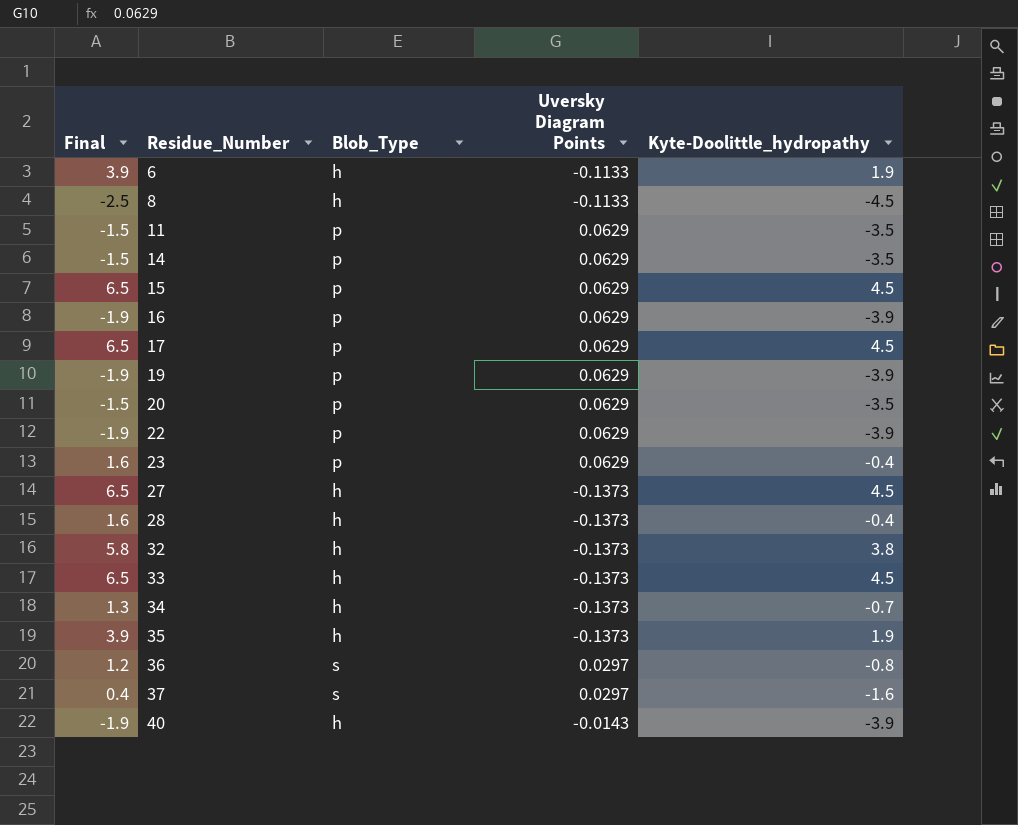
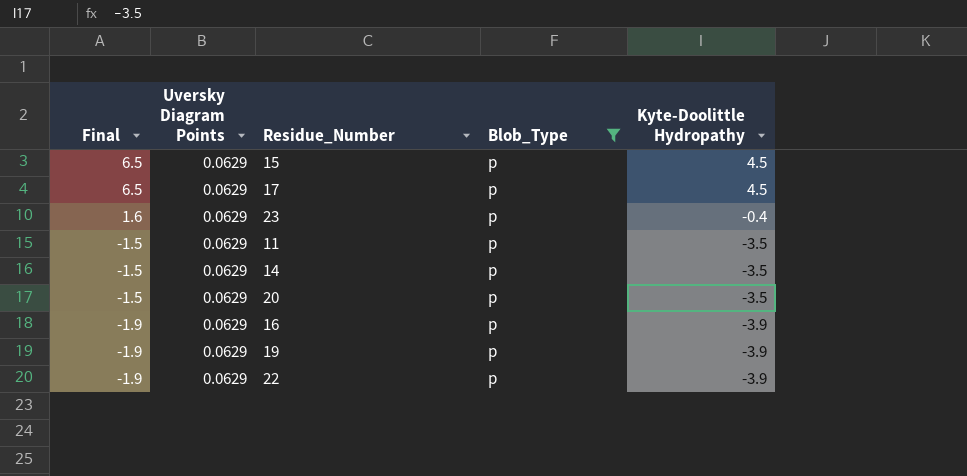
filter: none -> Blob_Type = p
row order: Residue_Number ascending -> Final descending
column Uversky Diagram Points | position: 4 -> 2
column name: Kyte-Doolittle_hydropathy -> Kyte-Doolittle Hydropathy

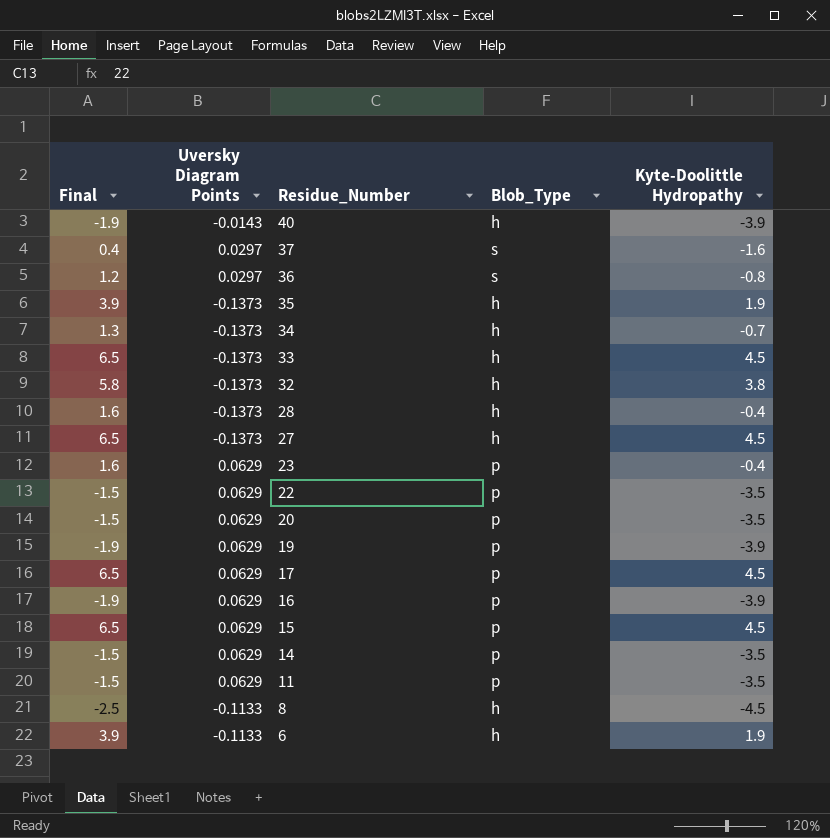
filter: Blob_Type = p -> none
row order: Final descending -> Residue_Number descending
22 | Final: -1.9 -> -1.5
22 | Kyte-Doolittle Hydropathy: -3.9 -> -3.5

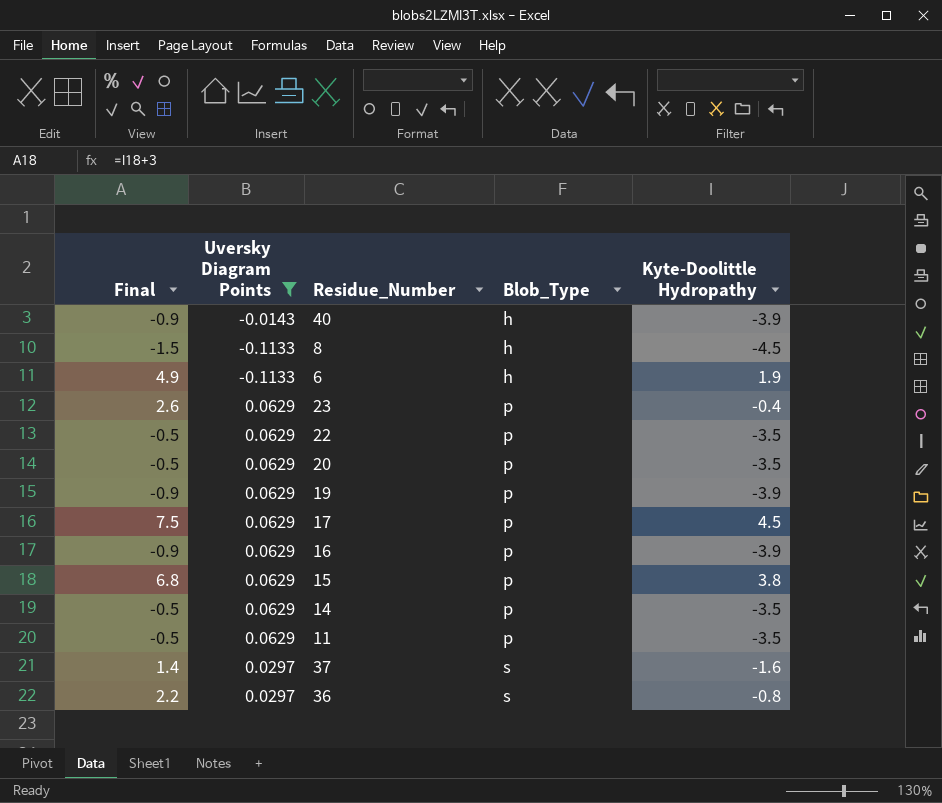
filter: none -> Uversky Diagram Points != -0.1373
row order: Residue_Number descending -> Blob_Type ascending
column Final | formula: [Kyte-Doolittle Hydropathy] + 2 -> [Kyte-Doolittle Hydropathy] + 3
15 | Kyte-Doolittle Hydropathy: 4.5 -> 3.8

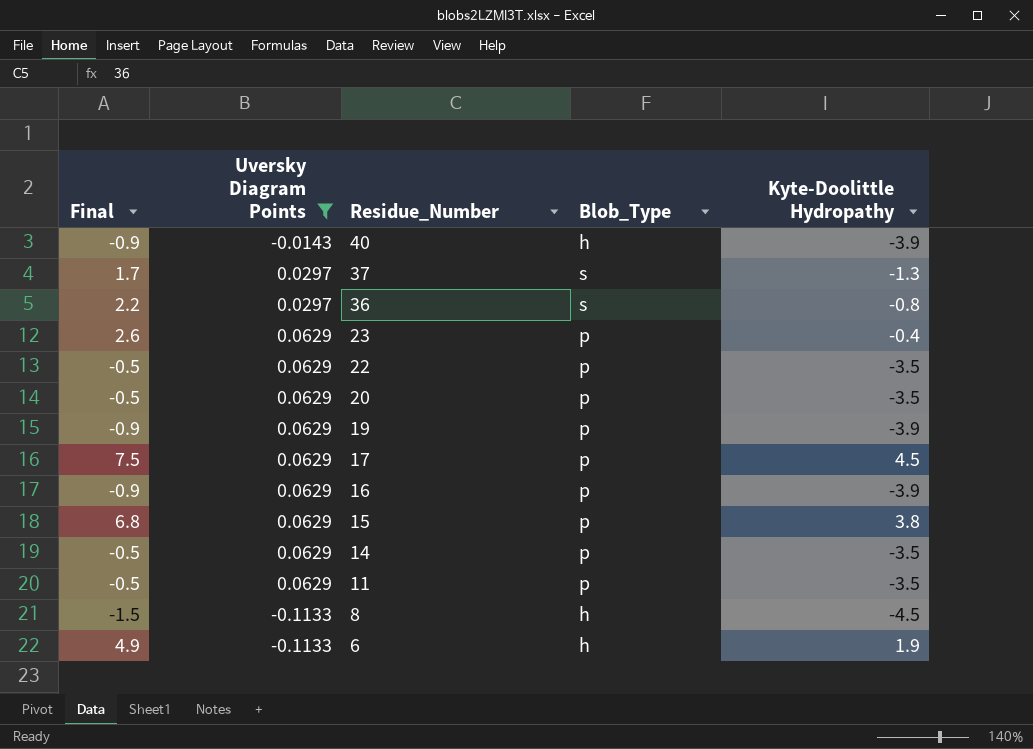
row order: Blob_Type ascending -> Residue_Number descending
37 | Final: 1.4 -> 1.7
37 | Kyte-Doolittle Hydropathy: -1.6 -> -1.3

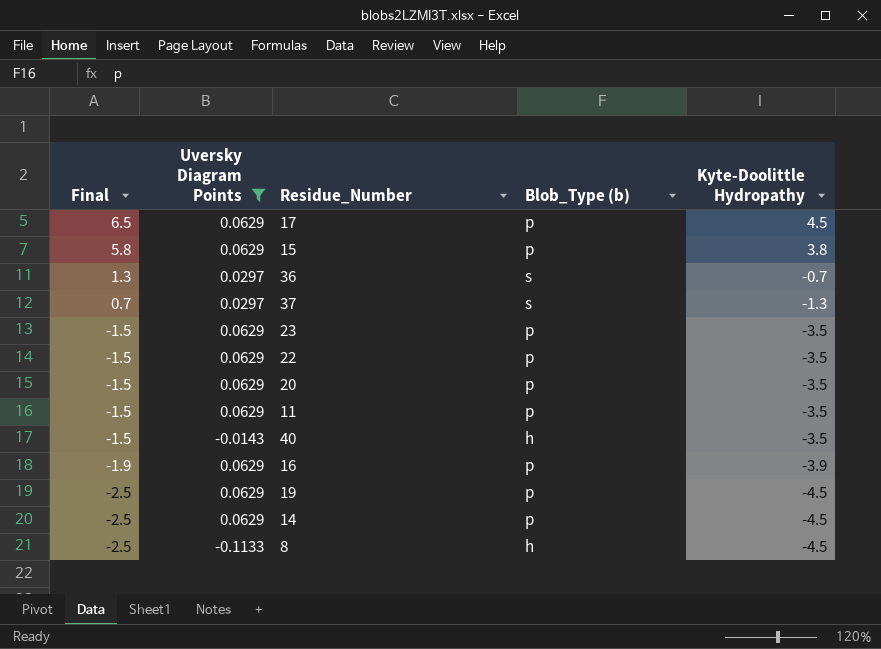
row order: Residue_Number descending -> Final descending
column Final | formula: [Kyte-Doolittle Hydropathy] + 3 -> [Kyte-Doolittle Hydropathy] + 2
column name: Blob_Type -> Blob_Type (b)
row 6: 4.9 | -0.1133 | h | 1.9 -> none
36 | Kyte-Doolittle Hydropathy: -0.8 -> -0.7
23 | Kyte-Doolittle Hydropathy: -0.4 -> -3.5
40 | Kyte-Doolittle Hydropathy: -3.9 -> -3.5
19 | Kyte-Doolittle Hydropathy: -3.9 -> -4.5
14 | Kyte-Doolittle Hydropathy: -3.5 -> -4.5

